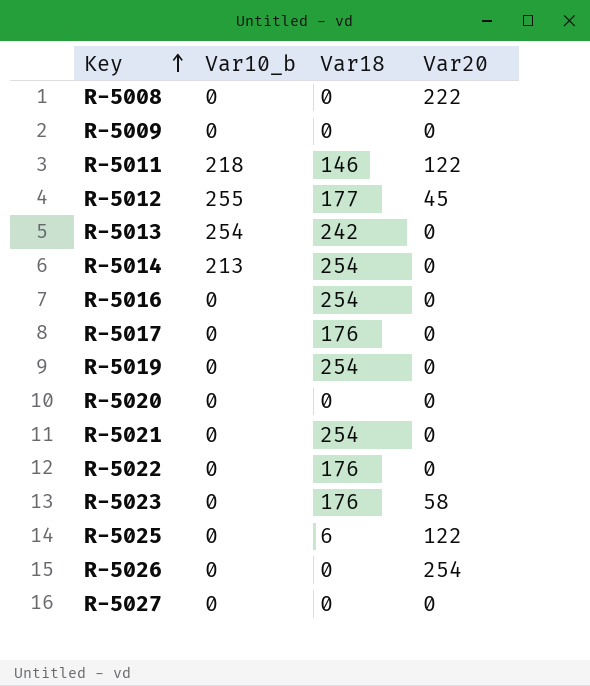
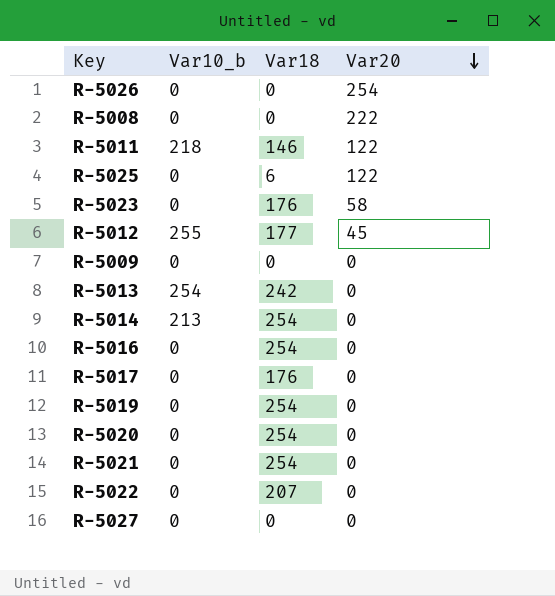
row order: Key ascending -> Var20 descending
R-5020 | Var18: 0 -> 254
R-5022 | Var18: 176 -> 207

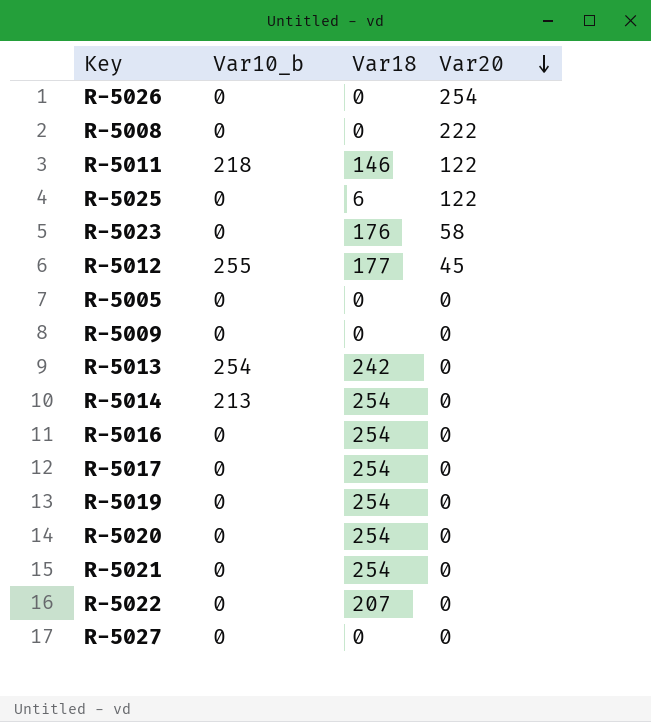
row R-5005: none -> 0 | 0 | 0
R-5017 | Var18: 176 -> 254

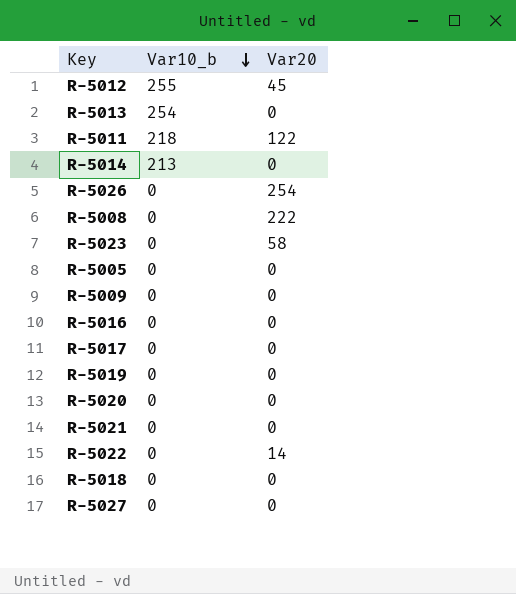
row order: Var20 descending -> Var10_b descending
column Var18 | position: 3 -> none
row R-5025: 0 | 6 | 122 -> none
R-5022 | Var20: 0 -> 14
row R-5018: none -> 0 | 0

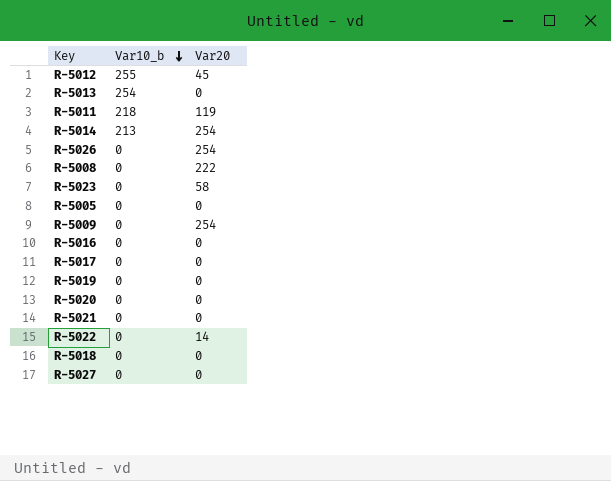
R-5011 | Var20: 122 -> 119
R-5014 | Var20: 0 -> 254
R-5009 | Var20: 0 -> 254

